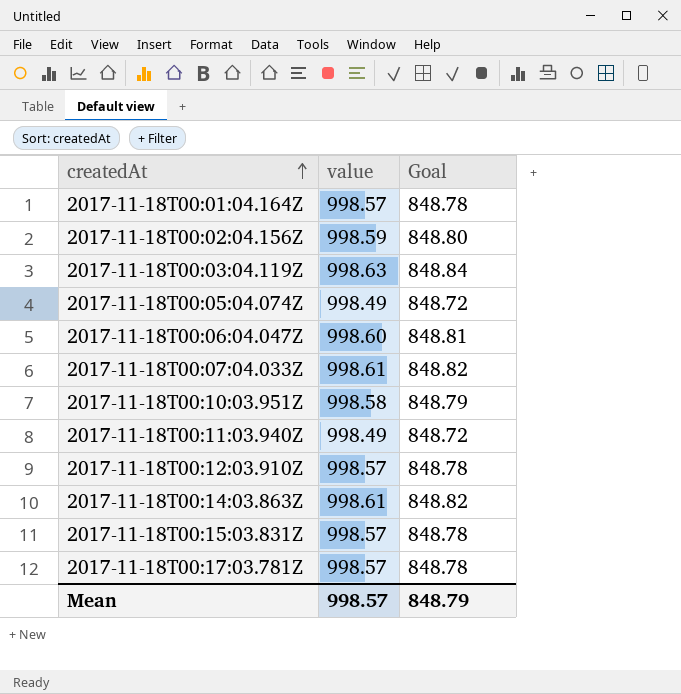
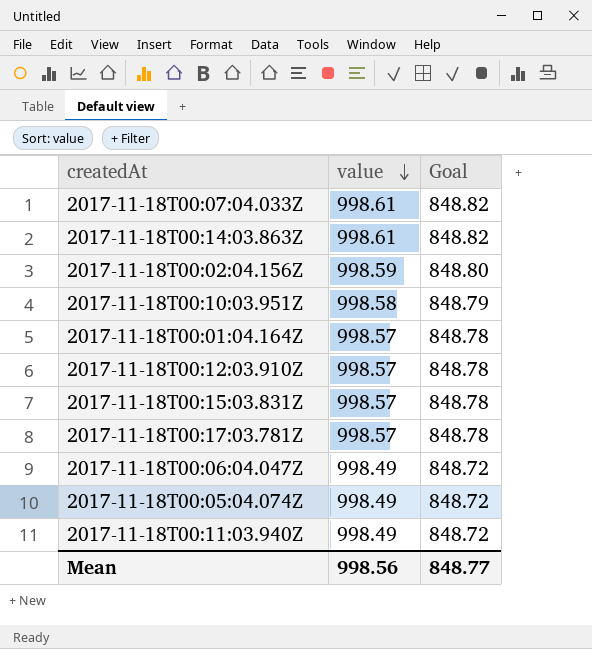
row order: createdAt ascending -> value descending
row 2017-11-18T00:03:04.119Z: 998.63 | 848.84 -> none
2017-11-18T00:06:04.047Z | value: 998.60 -> 998.49
2017-11-18T00:06:04.047Z | Goal: 848.81 -> 848.72
Mean | value: 998.57 -> 998.56
Mean | Goal: 848.79 -> 848.77

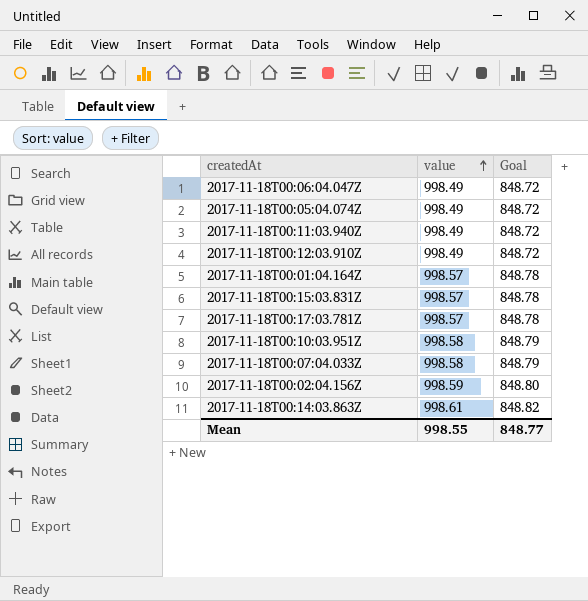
row order: value descending -> value ascending
2017-11-18T00:12:03.910Z | value: 998.57 -> 998.49
2017-11-18T00:12:03.910Z | Goal: 848.78 -> 848.72
2017-11-18T00:07:04.033Z | value: 998.61 -> 998.58
2017-11-18T00:07:04.033Z | Goal: 848.82 -> 848.79
Mean | value: 998.56 -> 998.55

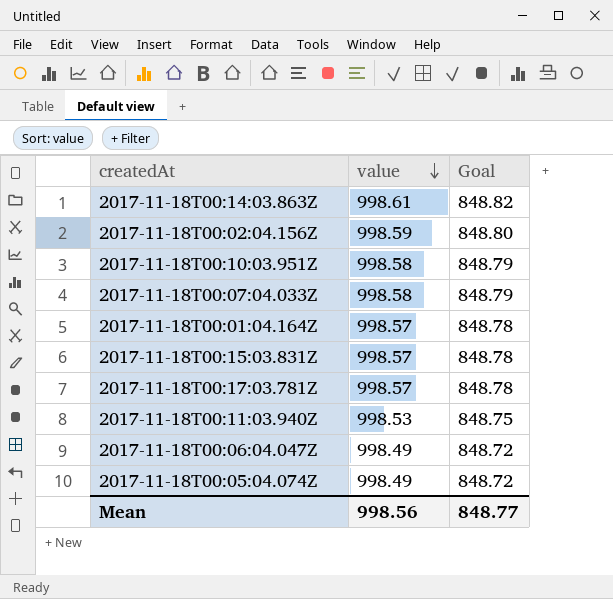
row order: value ascending -> value descending
row 2017-11-18T00:12:03.910Z: 998.49 | 848.72 -> none
2017-11-18T00:11:03.940Z | value: 998.49 -> 998.53
2017-11-18T00:11:03.940Z | Goal: 848.72 -> 848.75
Mean | value: 998.55 -> 998.56

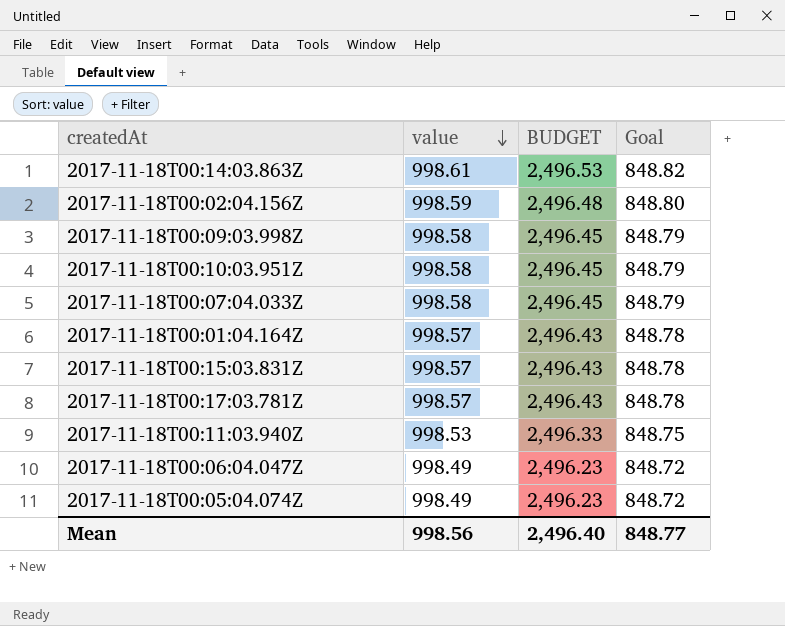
column BUDGET | formula: none -> [value] * 2.5
row 2017-11-18T00:09:03.998Z: none -> 998.58 | 2,496.45 | 848.79

